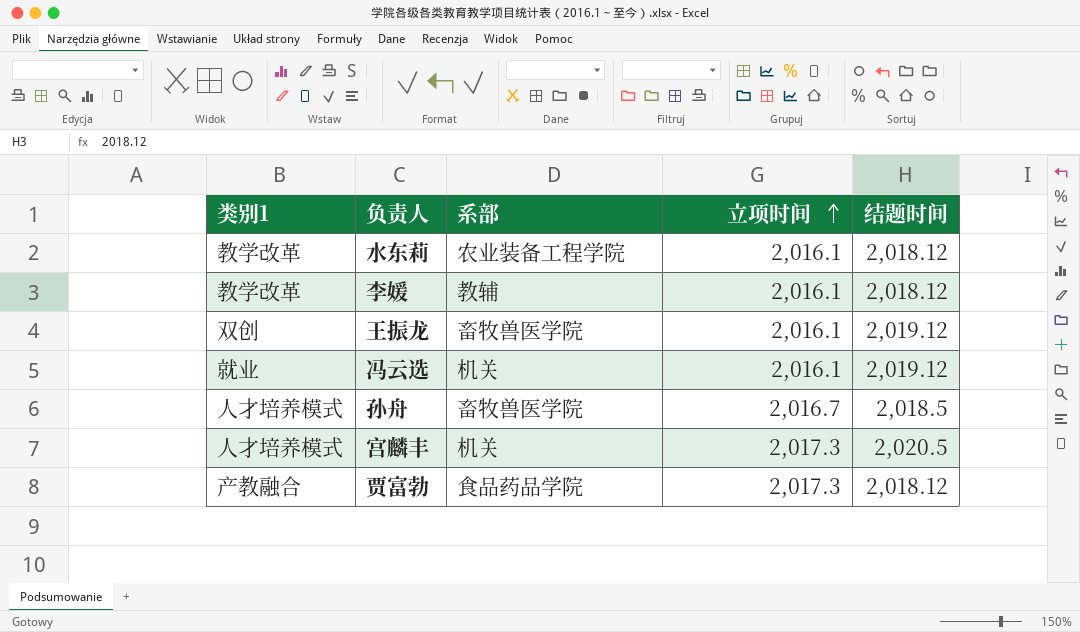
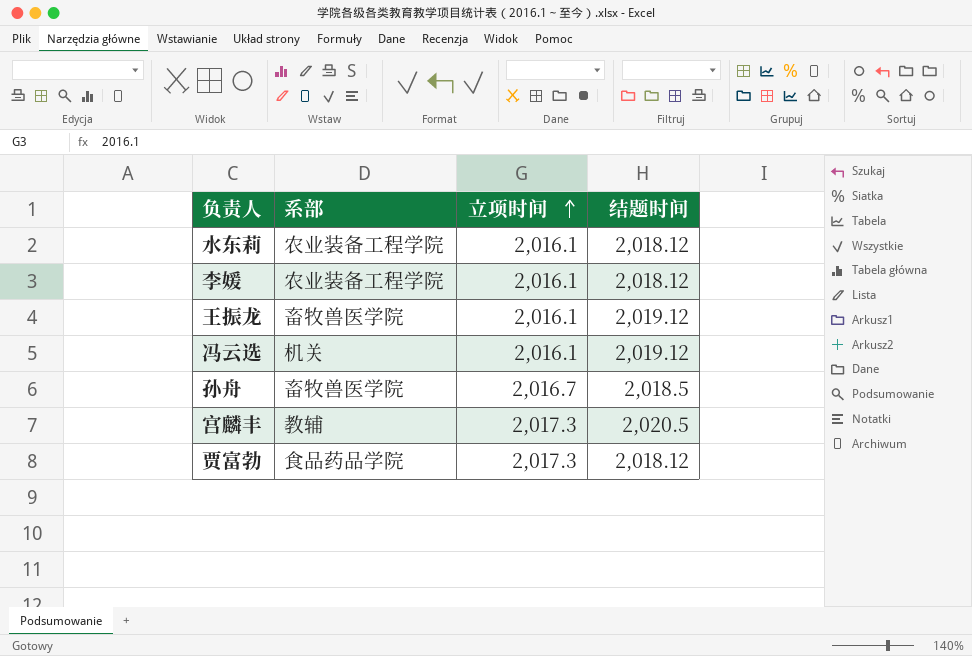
column 类别1 | position: 1 -> none
李媛 | 系部: 教辅 -> 农业装备工程学院
宫麟丰 | 系部: 机关 -> 教辅

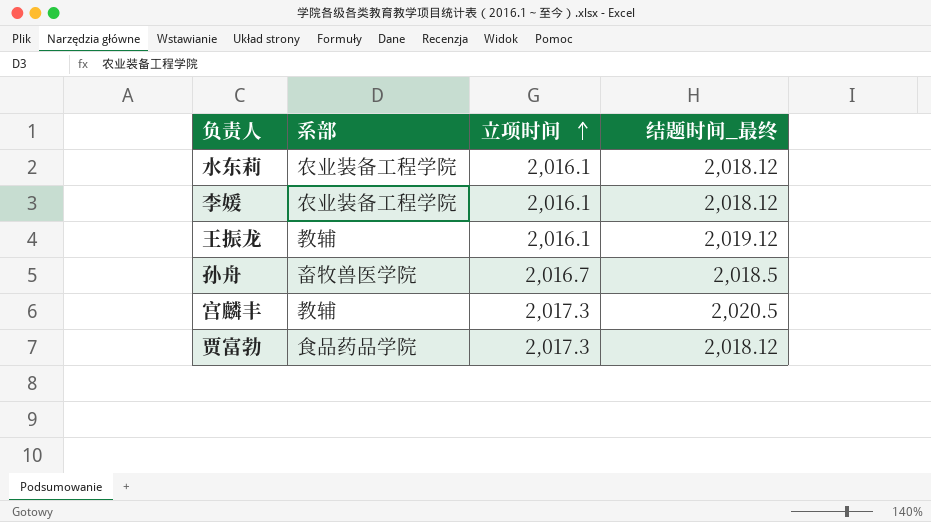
column name: 结题时间 -> 结题时间_最终
row 冯云选: 机关 | 2,016.1 | 2,019.12 -> none
王振龙 | 系部: 畜牧兽医学院 -> 教辅

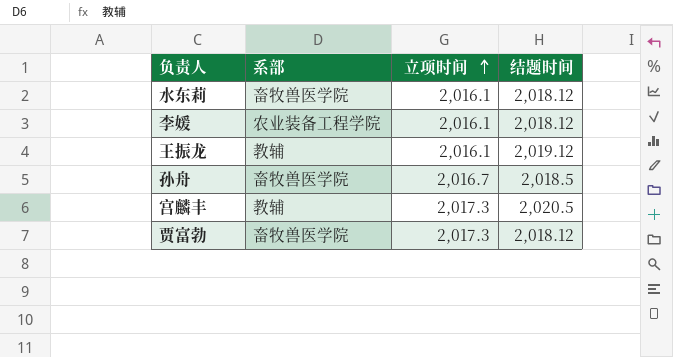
column name: 结题时间_最终 -> 结题时间
水东莉 | 系部: 农业装备工程学院 -> 畜牧兽医学院
贾富勃 | 系部: 食品药品学院 -> 畜牧兽医学院

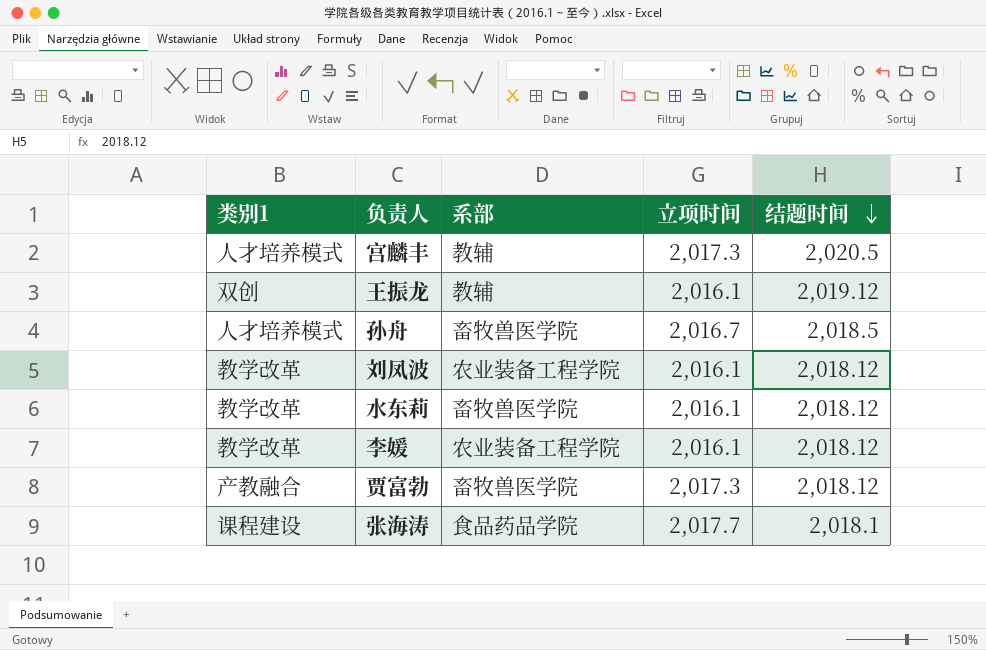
row order: 立项时间 ascending -> 结题时间 descending
column 类别1 | position: none -> 1
row 刘凤波: none -> 教学改革 | 农业装备工程学院 | 2,016.1 | 2,018.12
row 张海涛: none -> 课程建设 | 食品药品学院 | 2,017.7 | 2,018.1

